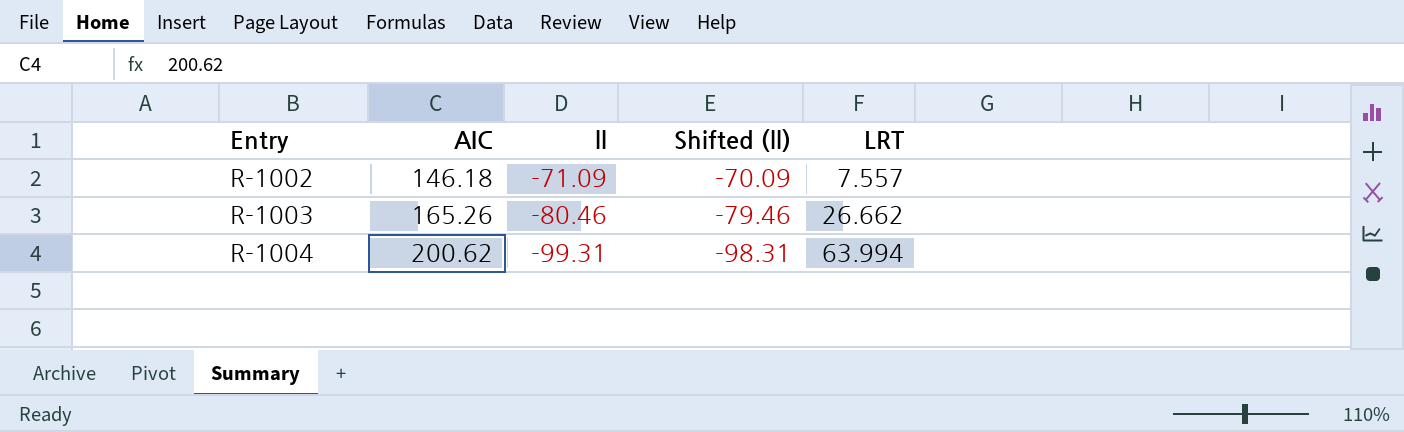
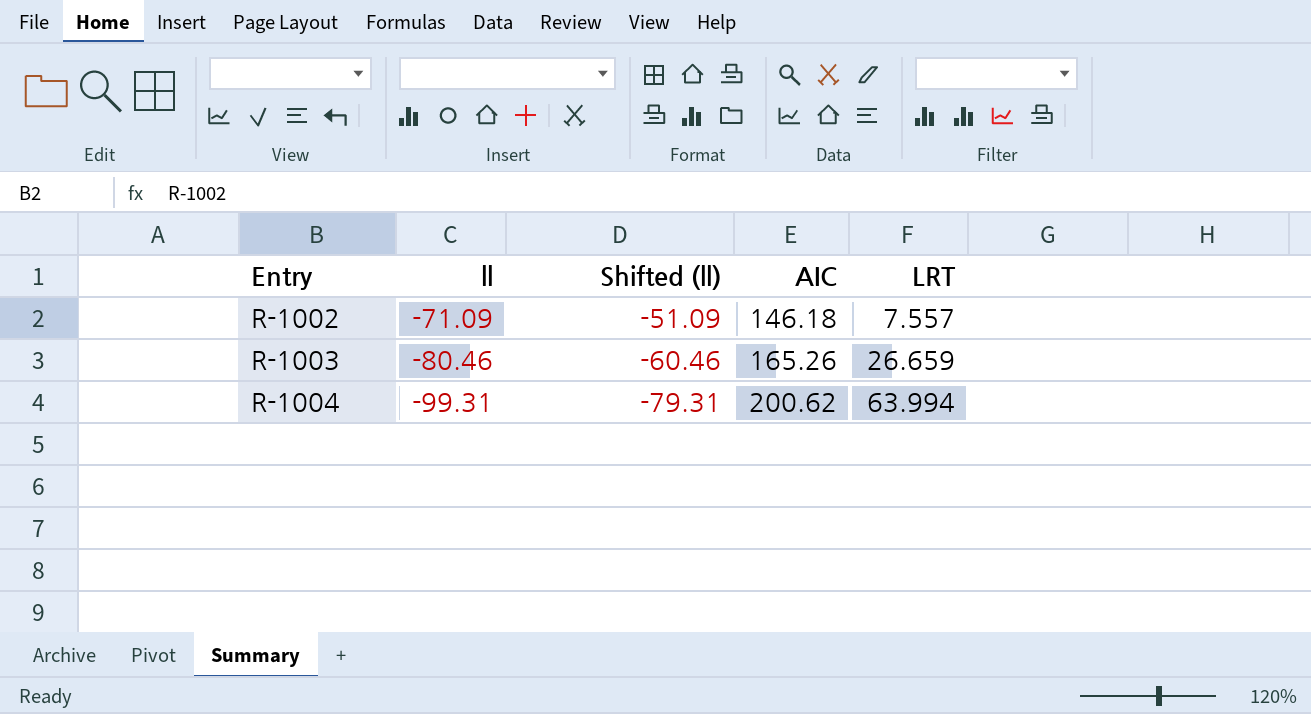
column Shifted (ll) | formula: [ll] + 1 -> [ll] + 20
column AIC | position: 2 -> 4
R-1003 | LRT: 26.662 -> 26.659

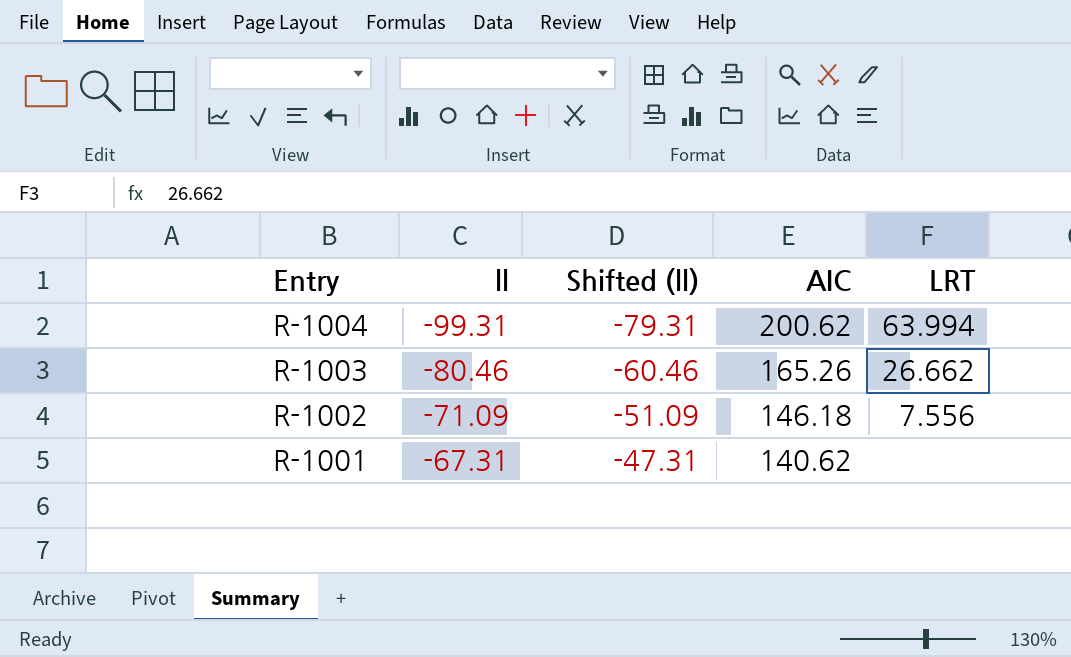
row order: Entry ascending -> Entry descending
R-1003 | LRT: 26.659 -> 26.662
R-1002 | LRT: 7.557 -> 7.556
row R-1001: none -> -67.31 | -47.31 | 140.62 | none

